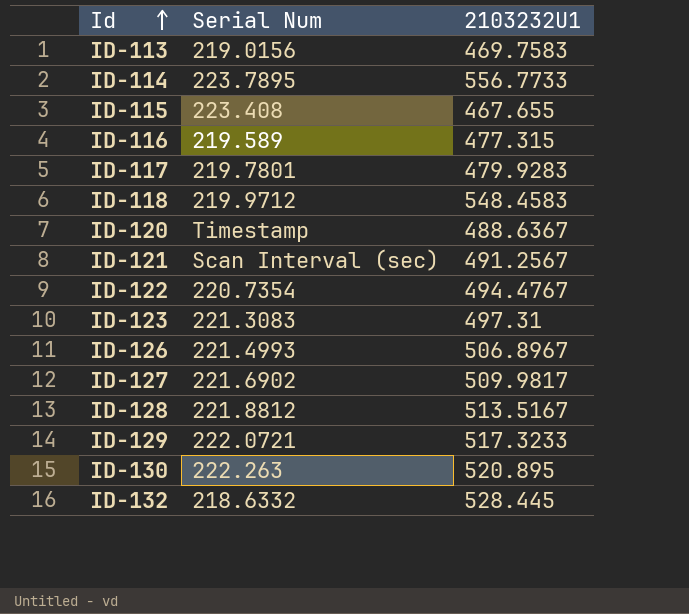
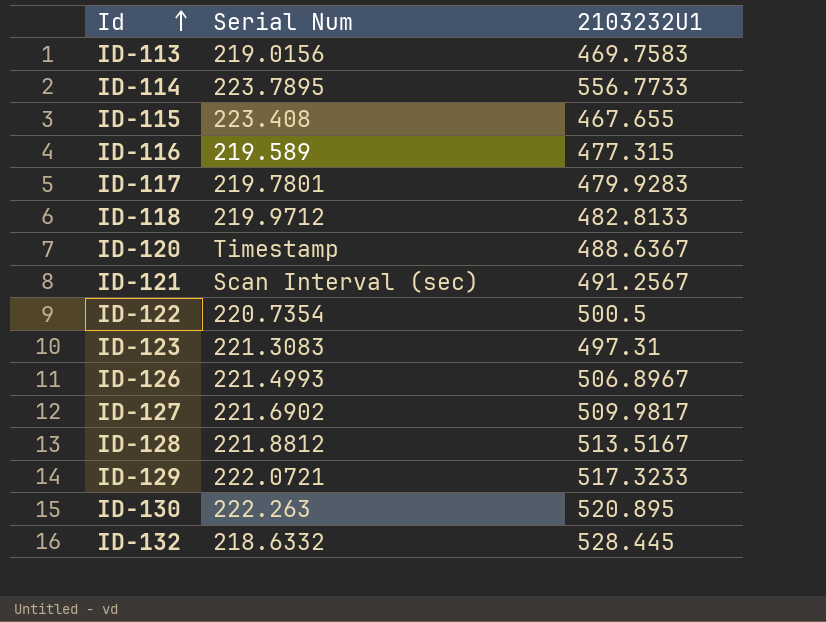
ID-118 | 2103232U1: 548.4583 -> 482.8133
ID-122 | 2103232U1: 494.4767 -> 500.5

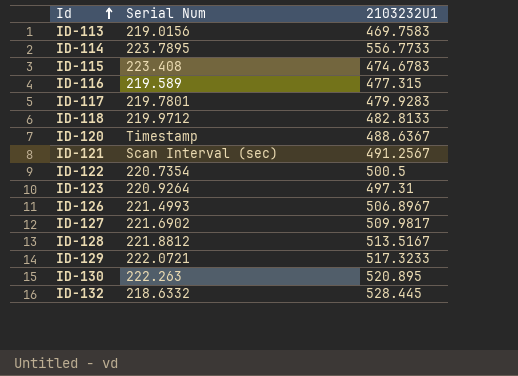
ID-115 | 2103232U1: 467.655 -> 474.6783
ID-123 | Serial Num: 221.3083 -> 220.9264

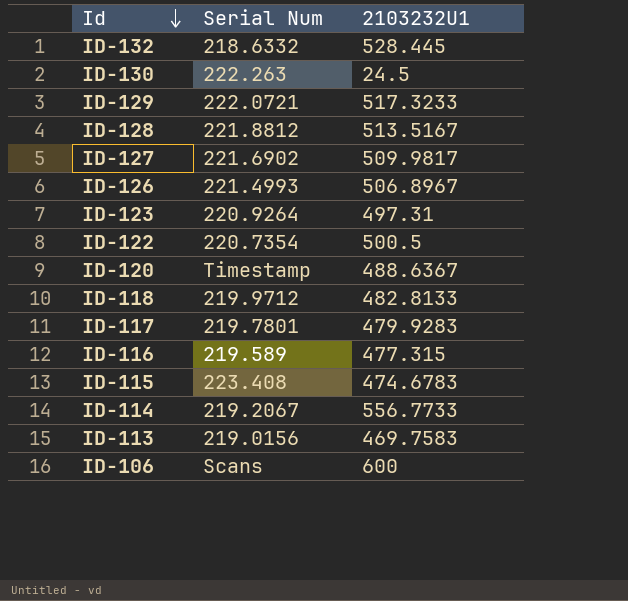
row order: Id ascending -> Id descending
row ID-121: Scan Interval (sec) | 491.2567 -> none
ID-130 | 2103232U1: 520.895 -> 24.5
ID-114 | Serial Num: 223.7895 -> 219.2067
row ID-106: none -> Scans | 600

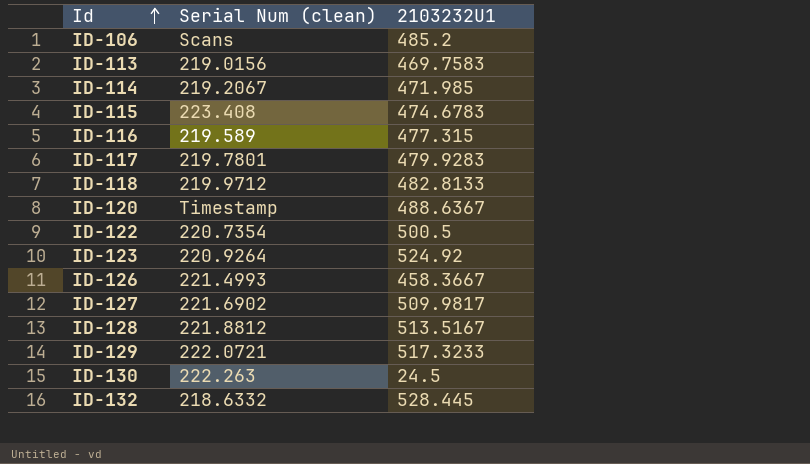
row order: Id descending -> Id ascending
column name: Serial Num -> Serial Num (clean)
ID-106 | 2103232U1: 600 -> 485.2
ID-114 | 2103232U1: 556.7733 -> 471.985
ID-123 | 2103232U1: 497.31 -> 524.92
ID-126 | 2103232U1: 506.8967 -> 458.3667

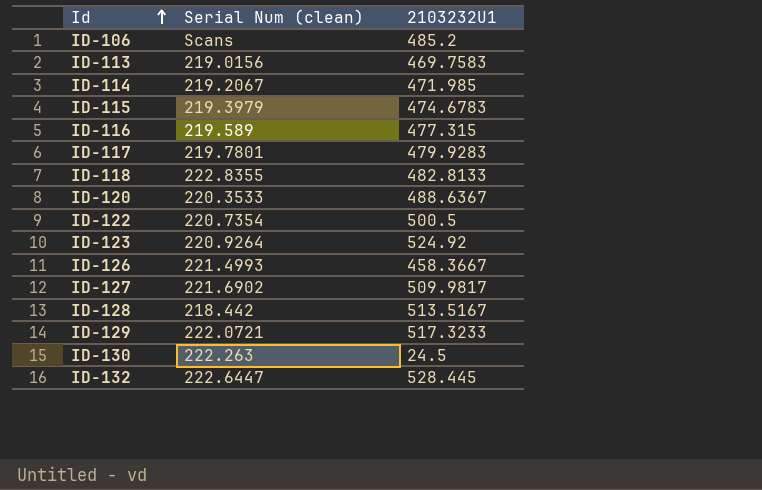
ID-115 | Serial Num (clean): 223.408 -> 219.3979
ID-118 | Serial Num (clean): 219.9712 -> 222.8355
ID-120 | Serial Num (clean): Timestamp -> 220.3533
ID-128 | Serial Num (clean): 221.8812 -> 218.442
ID-132 | Serial Num (clean): 218.6332 -> 222.6447

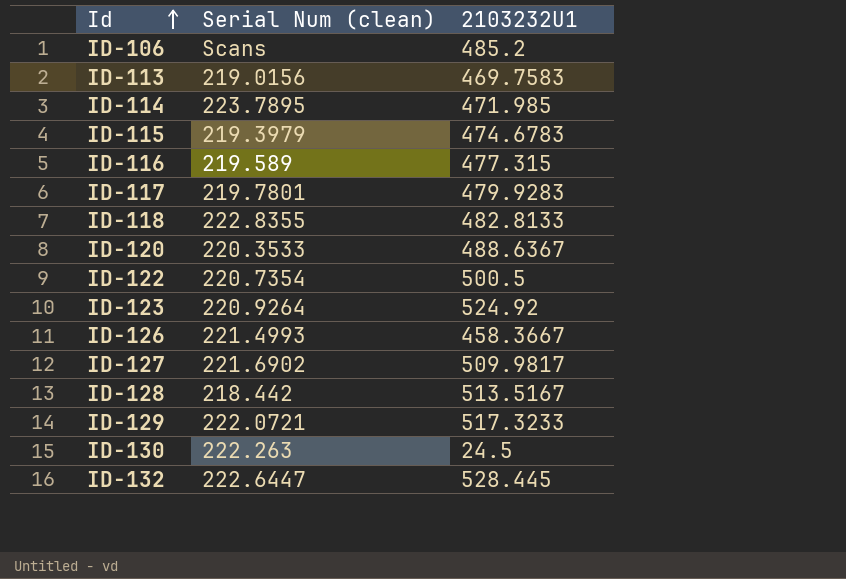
ID-114 | Serial Num (clean): 219.2067 -> 223.7895

